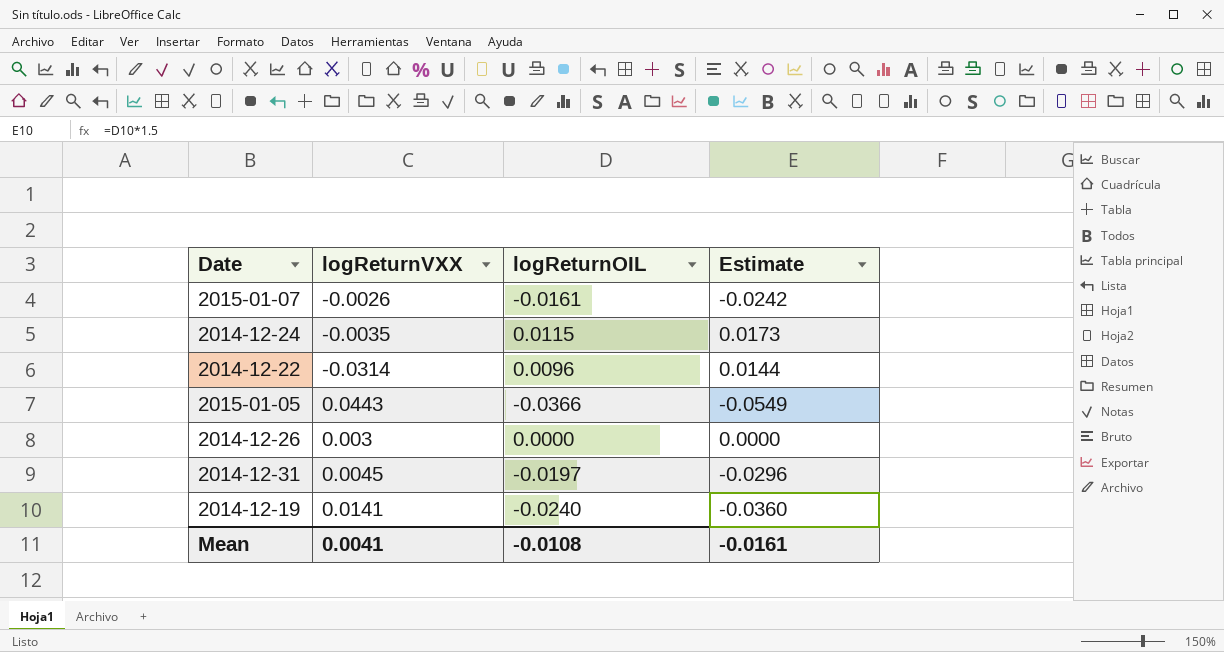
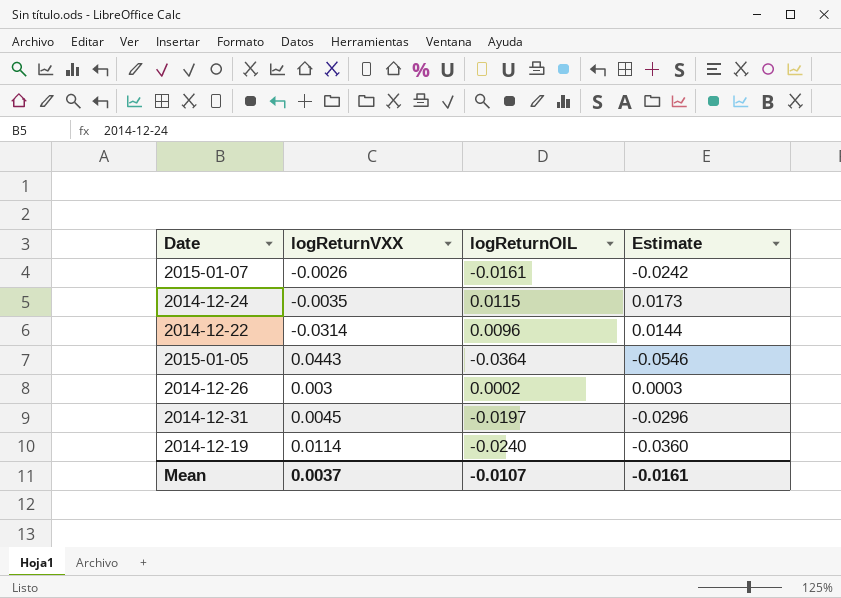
2015-01-05 | logReturnOIL: -0.0366 -> -0.0364
2015-01-05 | Estimate: -0.0549 -> -0.0546
2014-12-26 | logReturnOIL: 0.0000 -> 0.0002
2014-12-26 | Estimate: 0.0000 -> 0.0003
2014-12-19 | logReturnVXX: 0.0141 -> 0.0114
Mean | logReturnVXX: 0.0041 -> 0.0037
Mean | logReturnOIL: -0.0108 -> -0.0107

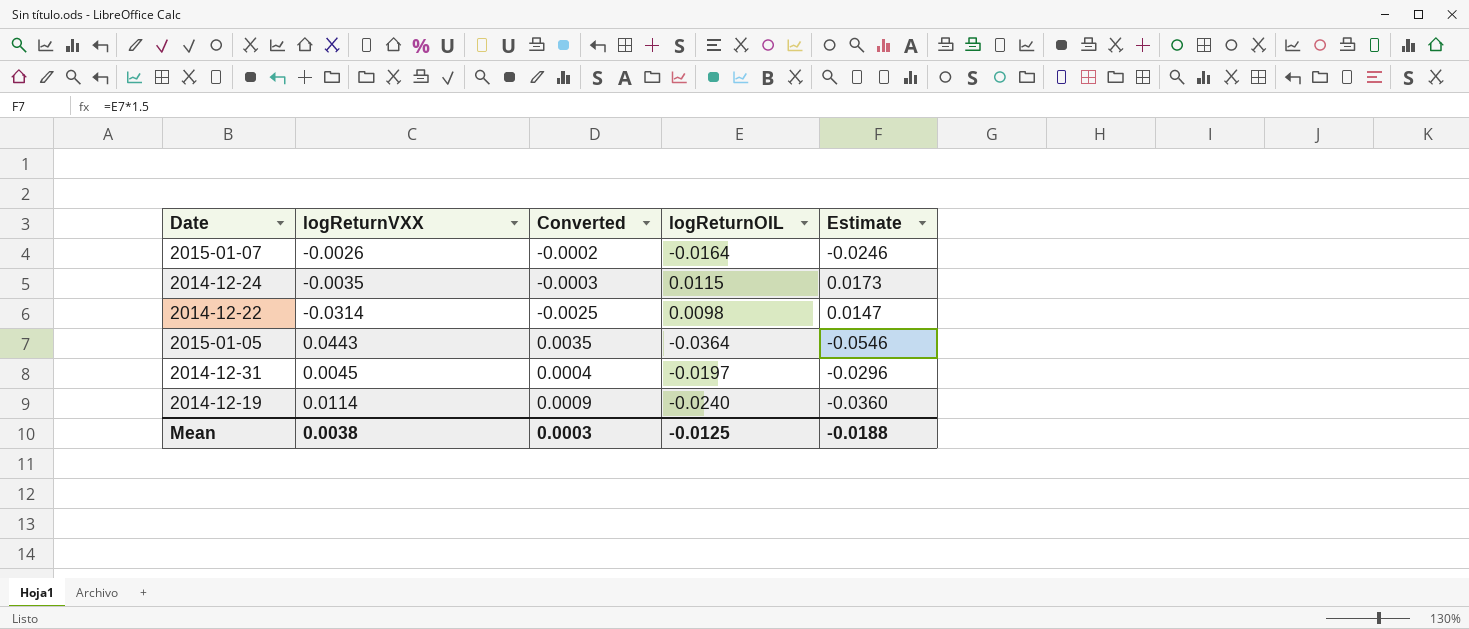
column Converted | formula: none -> [logReturnVXX] * 0.08
row 2014-12-26: 0.003 | 0.0002 | 0.0003 -> none
2015-01-07 | logReturnOIL: -0.0161 -> -0.0164
2015-01-07 | Estimate: -0.0242 -> -0.0246
2014-12-22 | logReturnOIL: 0.0096 -> 0.0098
2014-12-22 | Estimate: 0.0144 -> 0.0147
Mean | logReturnVXX: 0.0037 -> 0.0038
Mean | logReturnOIL: -0.0107 -> -0.0125
Mean | Estimate: -0.0161 -> -0.0188

